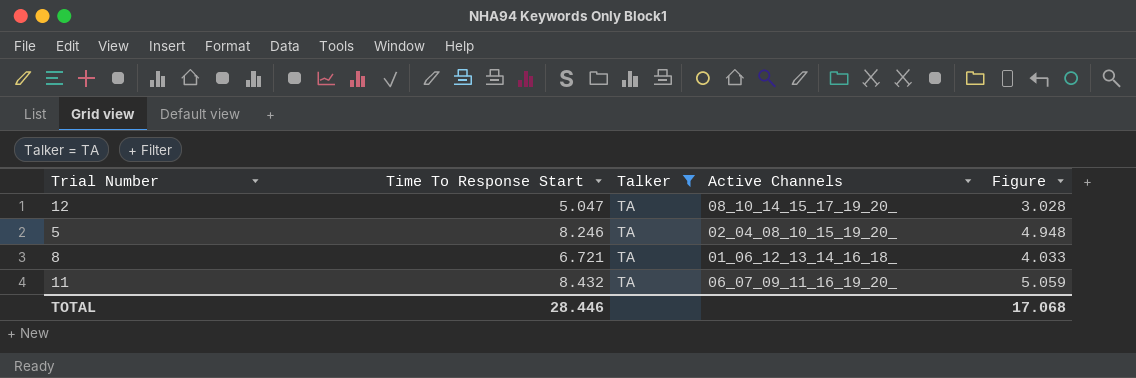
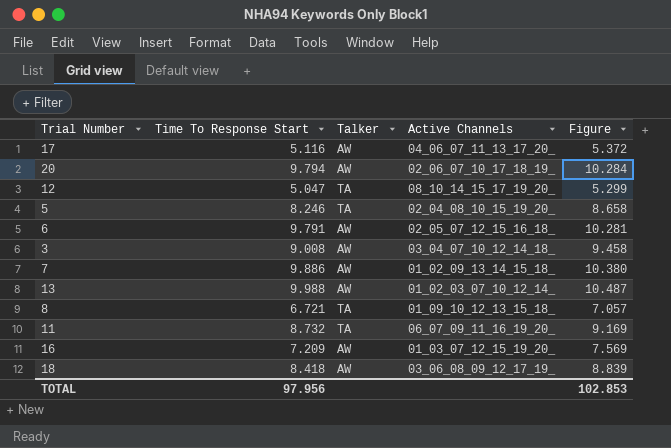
filter: Talker = TA -> none
column Figure | formula: [Time To Response Start] * 0.6 -> [Time To Response Start] * 1.05
8 | Active Channels: 01_06_12_13_14_16_18_ -> 01_09_10_12_13_15_18_
11 | Time To Response Start: 8.432 -> 8.732
TOTAL | Time To Response Start: 28.446 -> 97.956
TOTAL | Figure: 17.068 -> 102.853

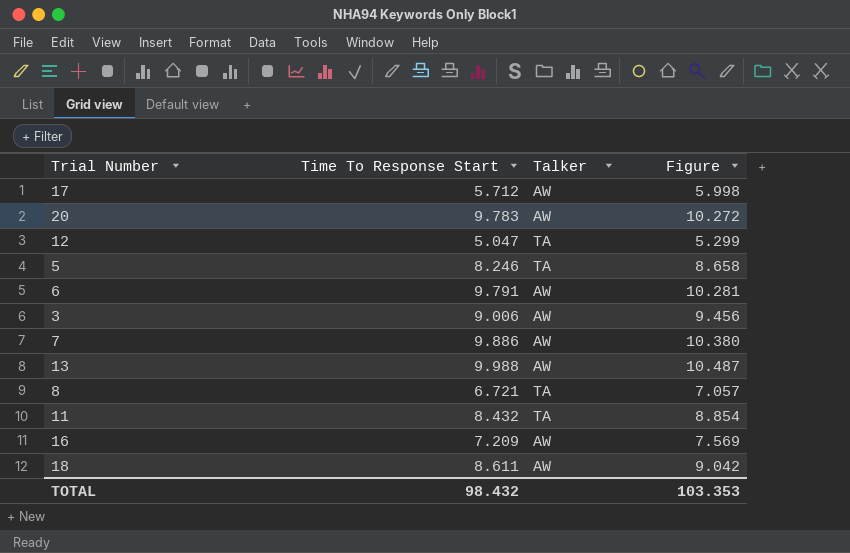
column Active Channels | position: 4 -> none
17 | Time To Response Start: 5.116 -> 5.712
17 | Figure: 5.372 -> 5.998
20 | Time To Response Start: 9.794 -> 9.783
20 | Figure: 10.284 -> 10.272
3 | Time To Response Start: 9.008 -> 9.006
3 | Figure: 9.458 -> 9.456
11 | Time To Response Start: 8.732 -> 8.432
11 | Figure: 9.169 -> 8.854
18 | Time To Response Start: 8.418 -> 8.611
18 | Figure: 8.839 -> 9.042
TOTAL | Time To Response Start: 97.956 -> 98.432
TOTAL | Figure: 102.853 -> 103.353

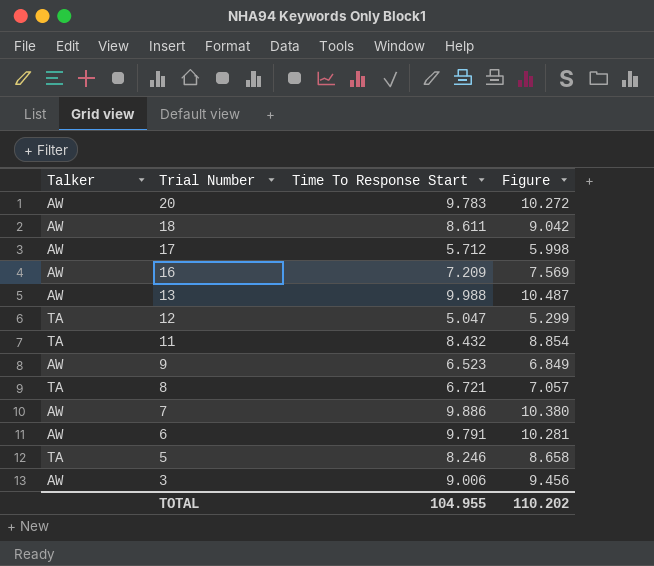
row order: none -> Trial Number descending
column Talker | position: 3 -> 1
row 9: none -> AW | 6.523 | 6.849
TOTAL | Time To Response Start: 98.432 -> 104.955
TOTAL | Figure: 103.353 -> 110.202

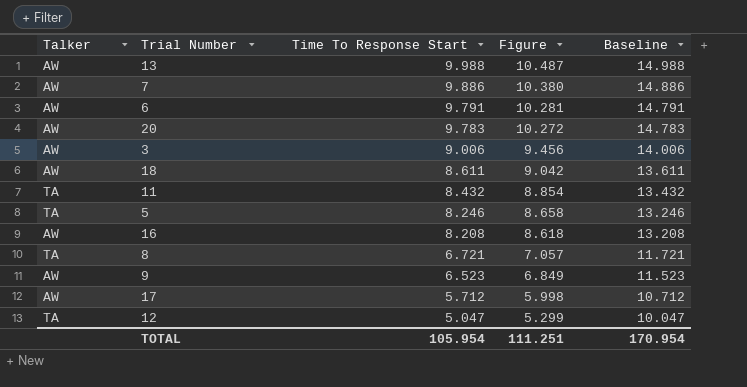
row order: Trial Number descending -> Time To Response Start descending
column Baseline | formula: none -> [Time To Response Start] + 5
16 | Time To Response Start: 7.209 -> 8.208
16 | Figure: 7.569 -> 8.618
TOTAL | Time To Response Start: 104.955 -> 105.954
TOTAL | Figure: 110.202 -> 111.251

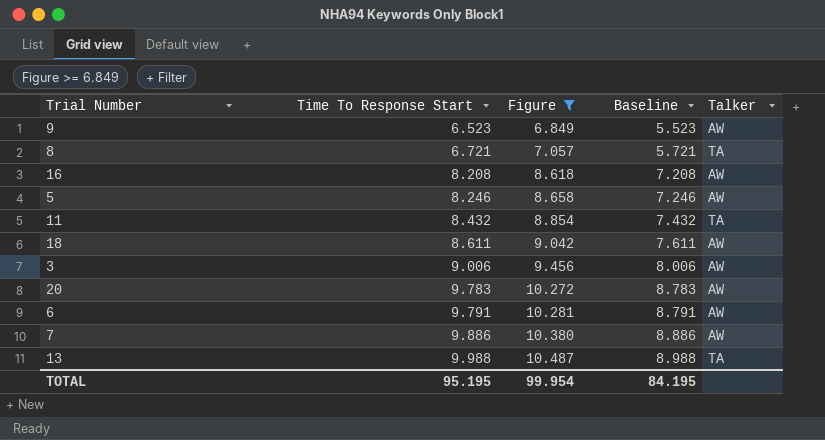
filter: none -> Figure >= 6.849
row order: Time To Response Start descending -> Time To Response Start ascending
column Baseline | formula: [Time To Response Start] + 5 -> [Time To Response Start] - 1
column Talker | position: 1 -> 5
5 | Talker: TA -> AW
13 | Talker: AW -> TA
TOTAL | Time To Response Start: 105.954 -> 95.195
TOTAL | Figure: 111.251 -> 99.954
TOTAL | Baseline: 170.954 -> 84.195

